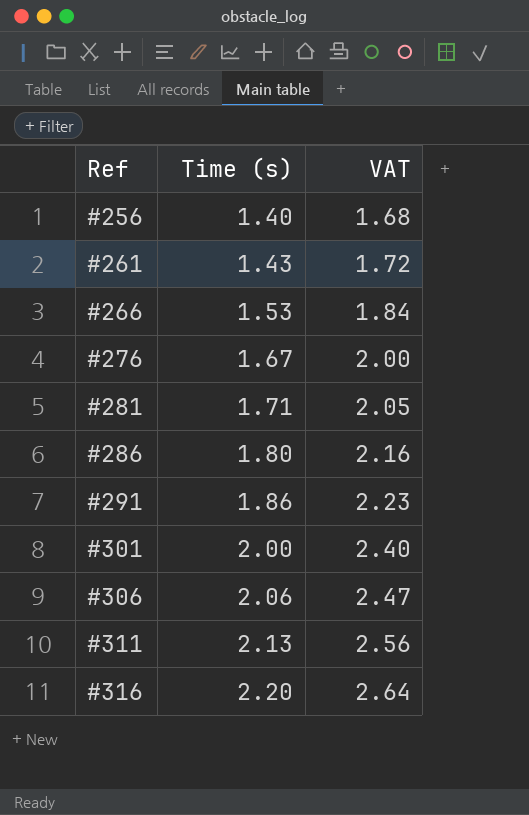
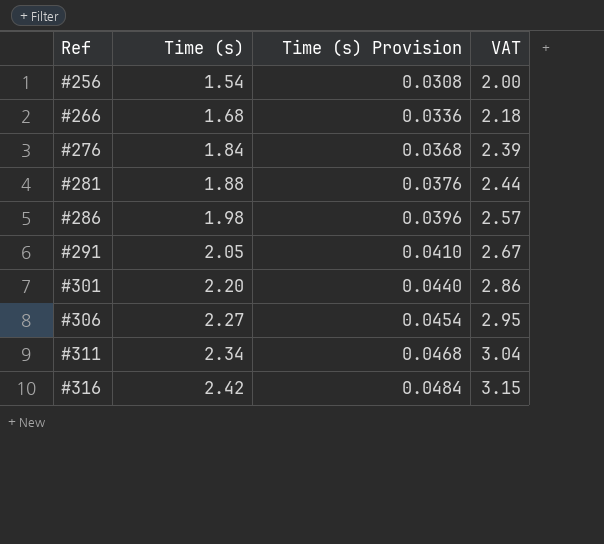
column Time (s) Provision | formula: none -> [Time (s)] * 0.02
column VAT | formula: [Time (s)] * 1.2 -> [Time (s)] * 1.3
row #261: 1.43 | 1.72 -> none
#256 | Time (s): 1.40 -> 1.54
#266 | Time (s): 1.53 -> 1.68
#276 | Time (s): 1.67 -> 1.84
#281 | Time (s): 1.71 -> 1.88
#286 | Time (s): 1.80 -> 1.98
#291 | Time (s): 1.86 -> 2.05
#301 | Time (s): 2.00 -> 2.20
#306 | Time (s): 2.06 -> 2.27
#311 | Time (s): 2.13 -> 2.34
#316 | Time (s): 2.20 -> 2.42

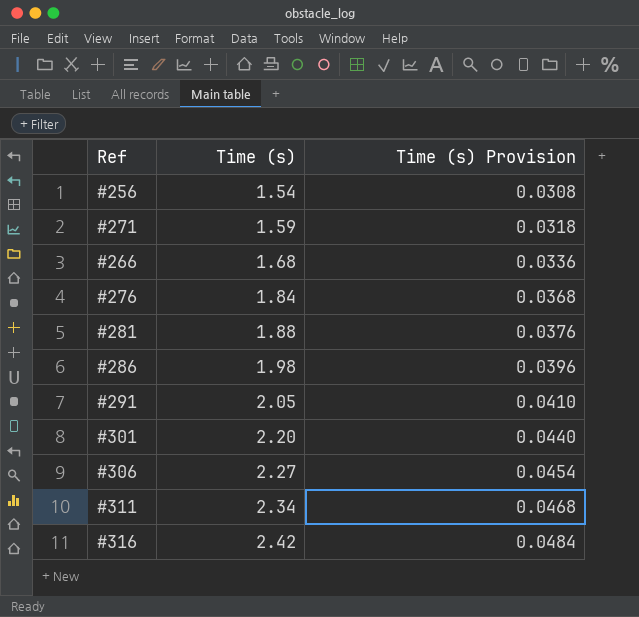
column VAT | formula: [Time (s)] * 1.3 -> none
row #271: none -> 1.59 | 0.0318

